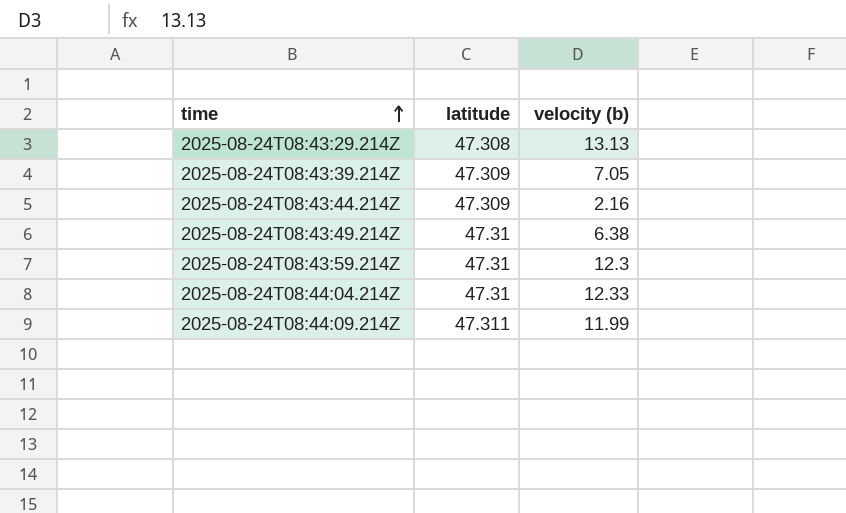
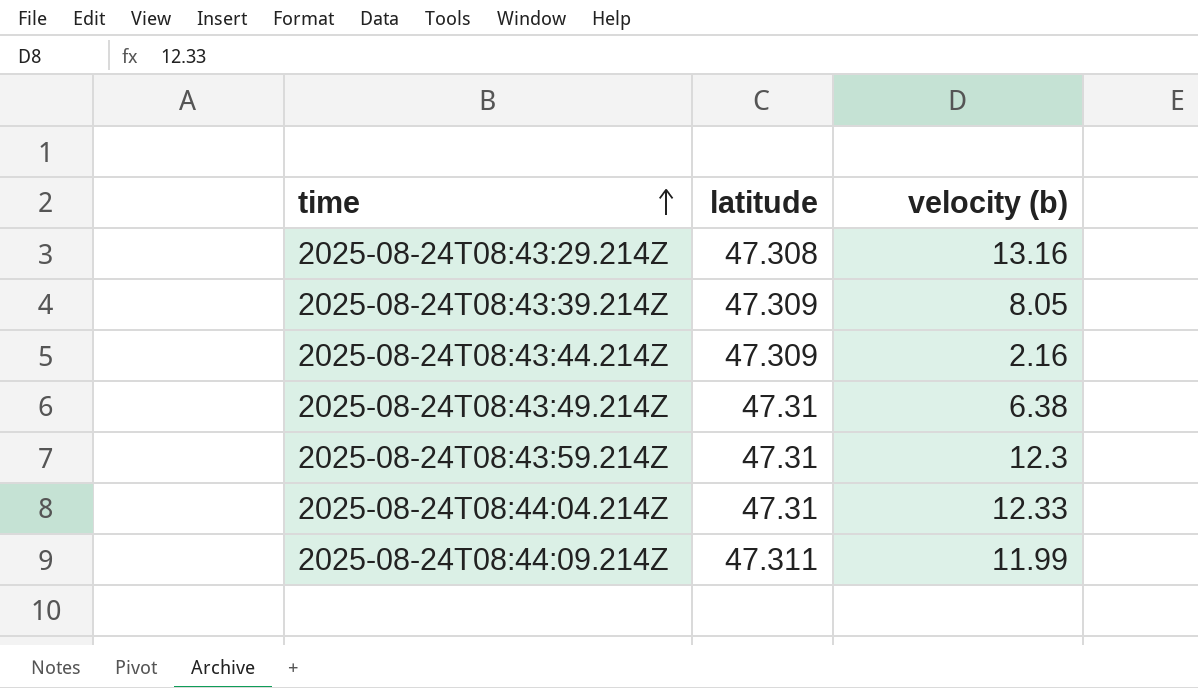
2025-08-24T08:43:29.214Z | velocity (b): 13.13 -> 13.16
2025-08-24T08:43:39.214Z | velocity (b): 7.05 -> 8.05

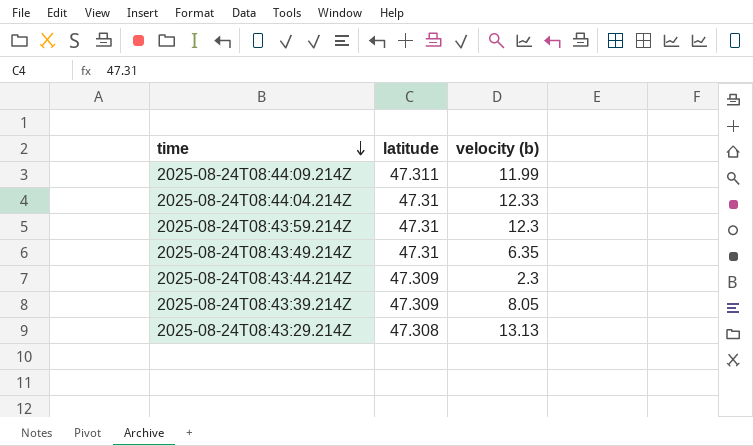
row order: time ascending -> time descending
2025-08-24T08:43:49.214Z | velocity (b): 6.38 -> 6.35
2025-08-24T08:43:44.214Z | velocity (b): 2.16 -> 2.3
2025-08-24T08:43:29.214Z | velocity (b): 13.16 -> 13.13

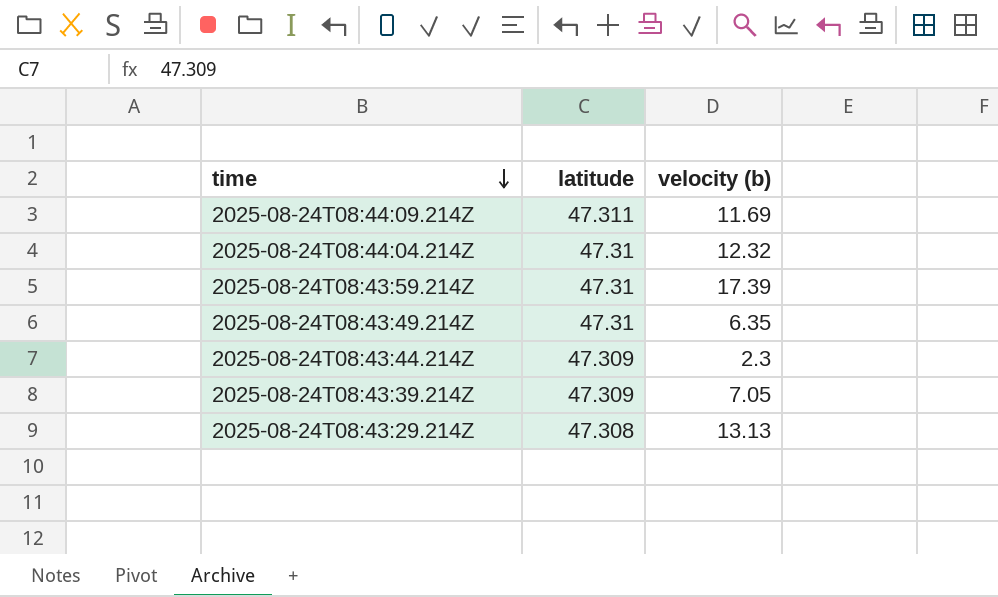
2025-08-24T08:44:09.214Z | velocity (b): 11.99 -> 11.69
2025-08-24T08:44:04.214Z | velocity (b): 12.33 -> 12.32
2025-08-24T08:43:59.214Z | velocity (b): 12.3 -> 17.39
2025-08-24T08:43:39.214Z | velocity (b): 8.05 -> 7.05

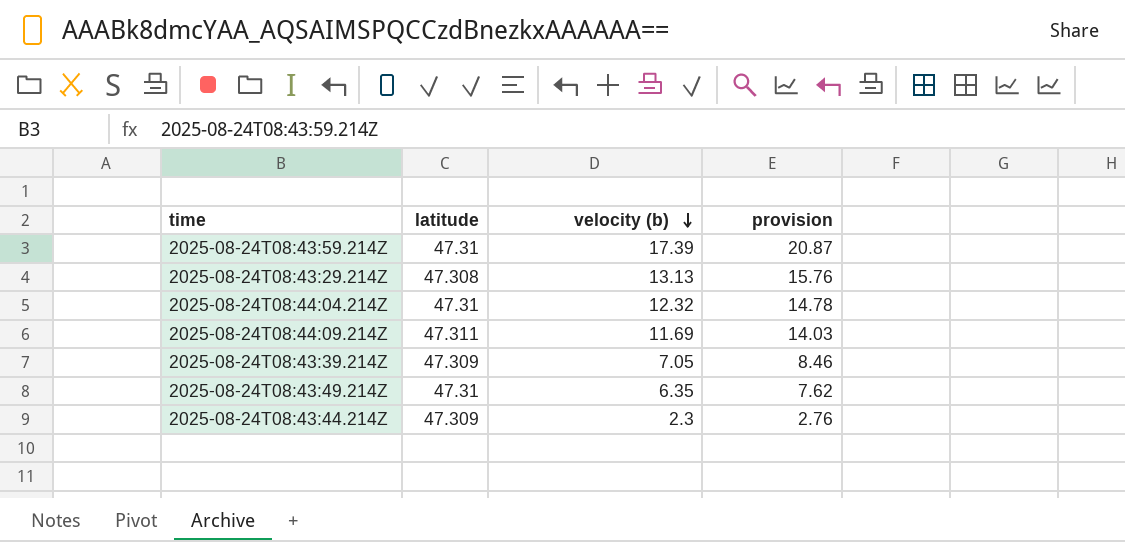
row order: time descending -> velocity (b) descending
column provision | formula: none -> [velocity (b)] * 1.2

